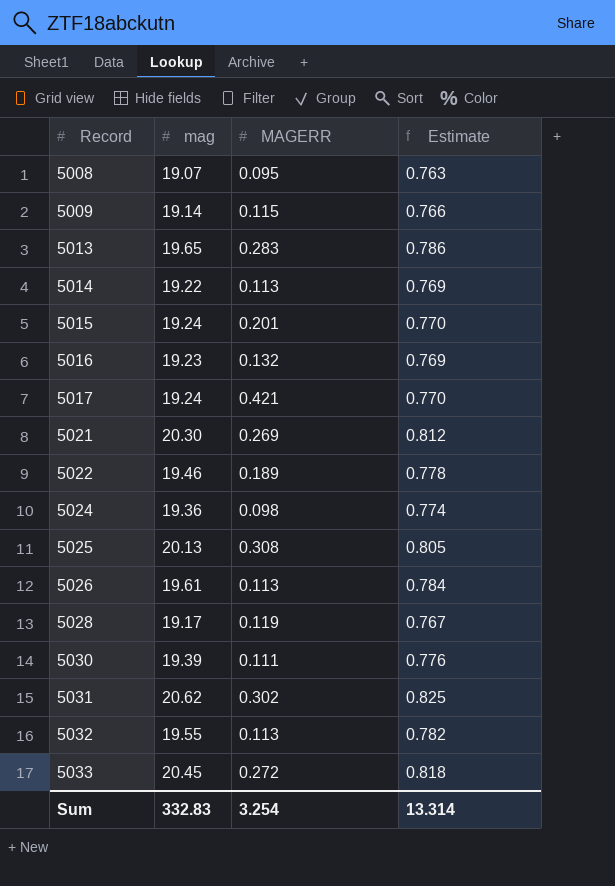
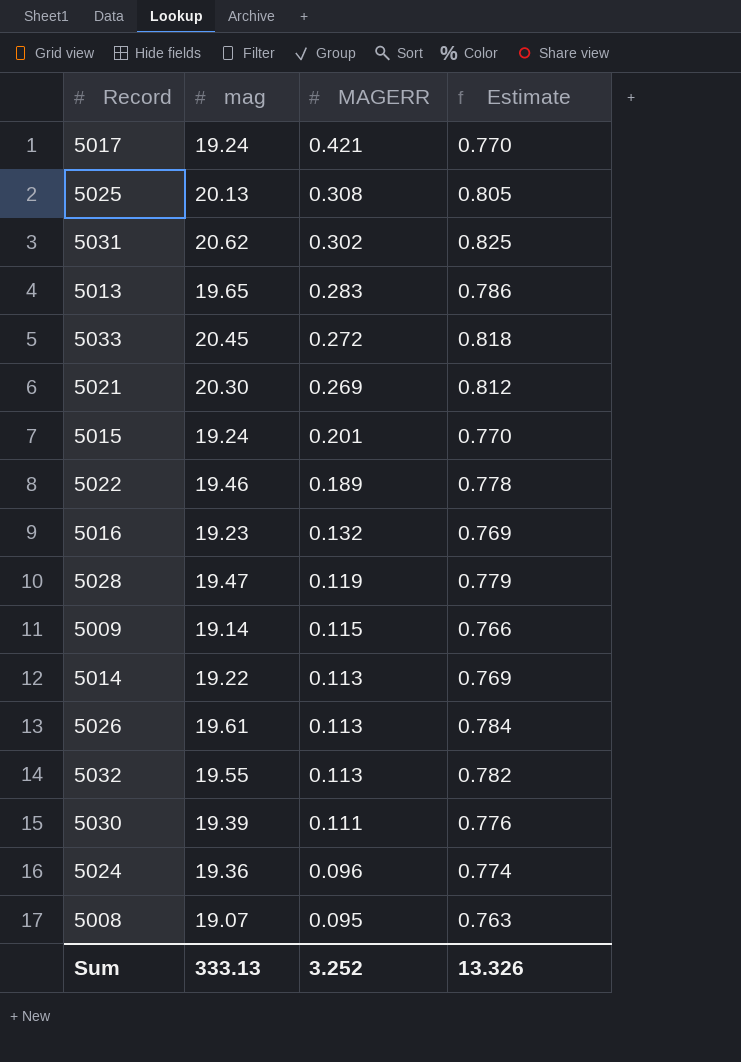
row order: Record ascending -> MAGERR descending
5028 | mag: 19.17 -> 19.47
5028 | Estimate: 0.767 -> 0.779
5024 | MAGERR: 0.098 -> 0.096
Sum | mag: 332.83 -> 333.13
Sum | MAGERR: 3.254 -> 3.252
Sum | Estimate: 13.314 -> 13.326

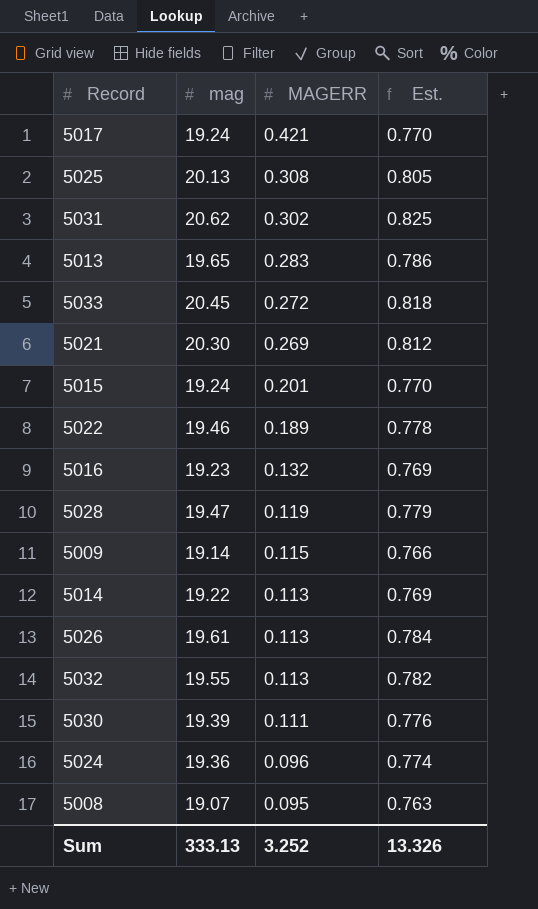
column name: Estimate -> Est.

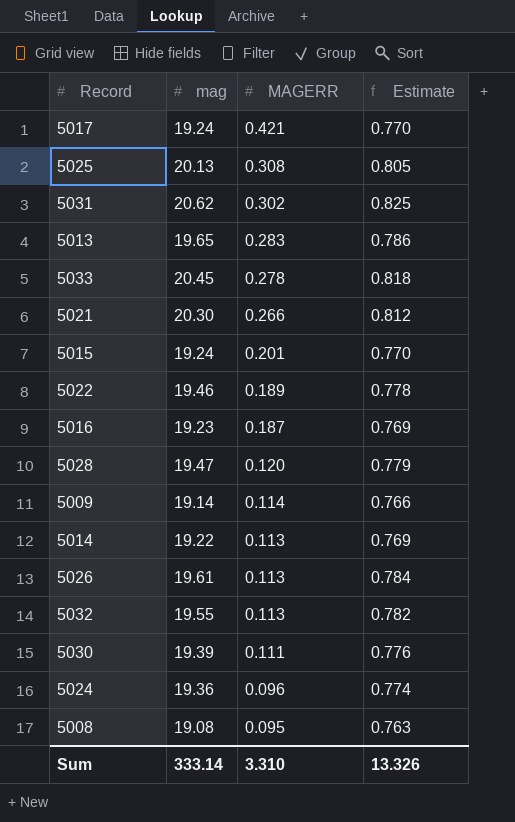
column name: Est. -> Estimate
5033 | MAGERR: 0.272 -> 0.278
5021 | MAGERR: 0.269 -> 0.266
5016 | MAGERR: 0.132 -> 0.187
5028 | MAGERR: 0.119 -> 0.120
5009 | MAGERR: 0.115 -> 0.114
5008 | mag: 19.07 -> 19.08
Sum | mag: 333.13 -> 333.14
Sum | MAGERR: 3.252 -> 3.310

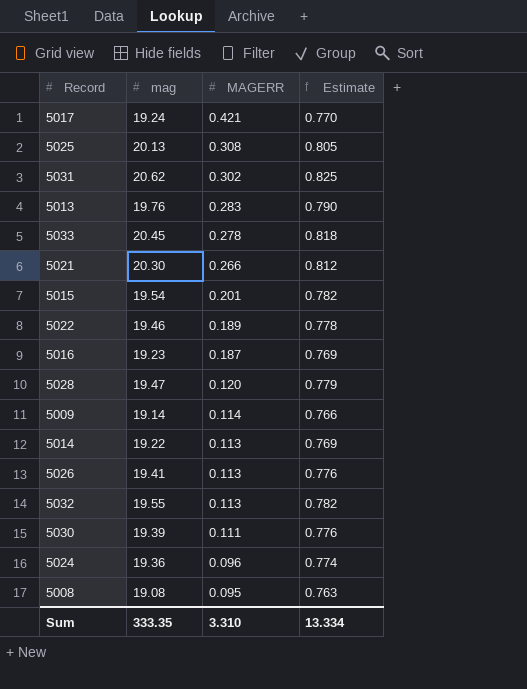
5013 | mag: 19.65 -> 19.76
5013 | Estimate: 0.786 -> 0.790
5015 | mag: 19.24 -> 19.54
5015 | Estimate: 0.770 -> 0.782
5026 | mag: 19.61 -> 19.41
5026 | Estimate: 0.784 -> 0.776
Sum | mag: 333.14 -> 333.35
Sum | Estimate: 13.326 -> 13.334

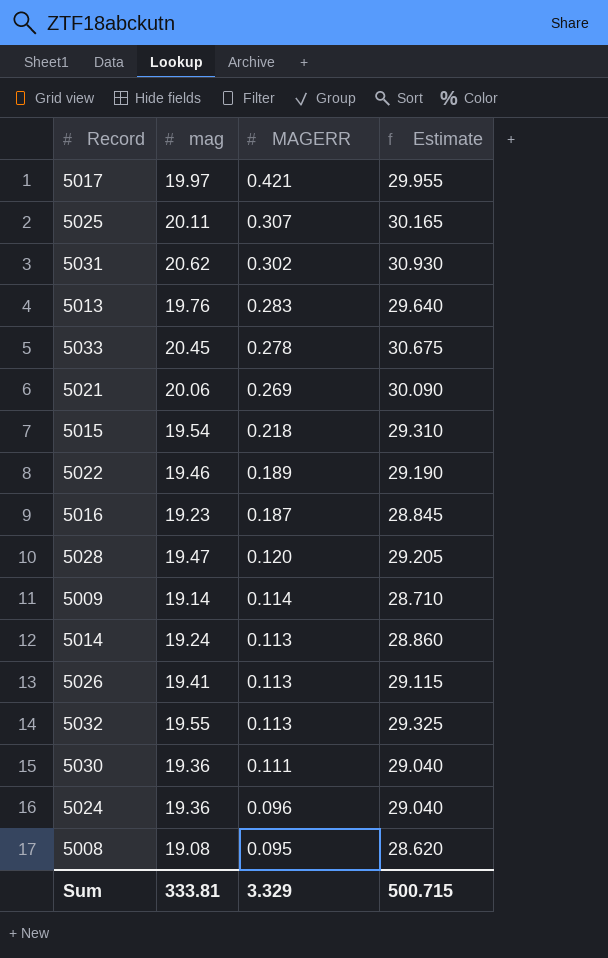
column Estimate | formula: [mag] * 0.04 -> [mag] * 1.5
5017 | mag: 19.24 -> 19.97
5025 | mag: 20.13 -> 20.11
5025 | MAGERR: 0.308 -> 0.307
5021 | mag: 20.30 -> 20.06
5021 | MAGERR: 0.266 -> 0.269
5015 | MAGERR: 0.201 -> 0.218
5014 | mag: 19.22 -> 19.24
5030 | mag: 19.39 -> 19.36
Sum | mag: 333.35 -> 333.81
Sum | MAGERR: 3.310 -> 3.329
Sum | Estimate: 13.334 -> 500.715

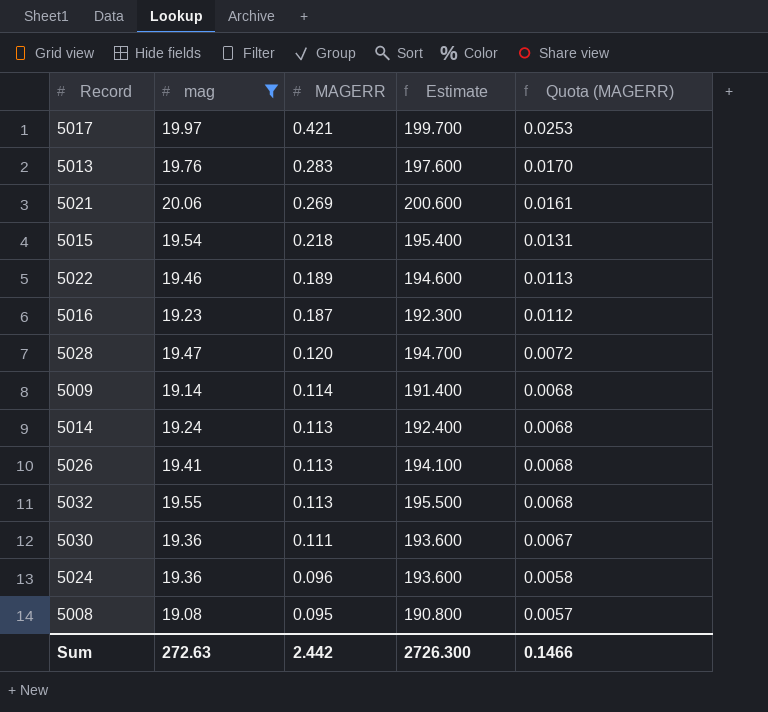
filter: none -> mag <= 20.06
column Estimate | formula: [mag] * 1.5 -> [mag] * 10
column Quota (MAGERR) | formula: none -> [MAGERR] * 0.06
Sum | mag: 333.81 -> 272.63
Sum | MAGERR: 3.329 -> 2.442
Sum | Estimate: 500.715 -> 2726.300

